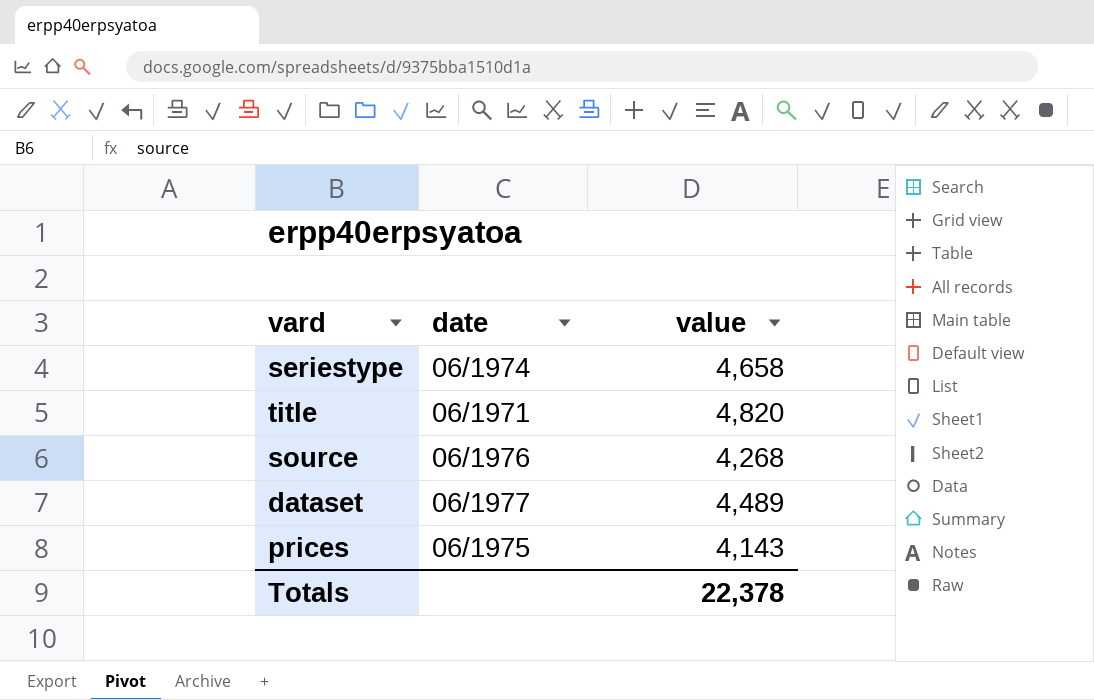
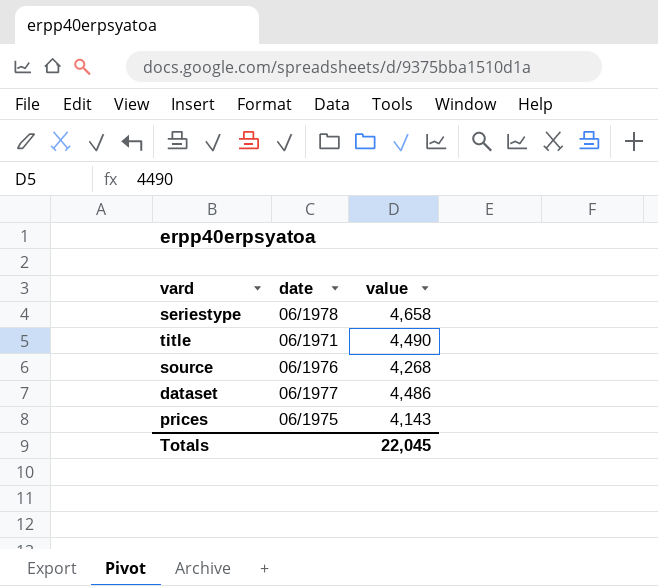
seriestype | date: 06/1974 -> 06/1978
title | value: 4,820 -> 4,490
dataset | value: 4,489 -> 4,486
Totals | value: 22,378 -> 22,045

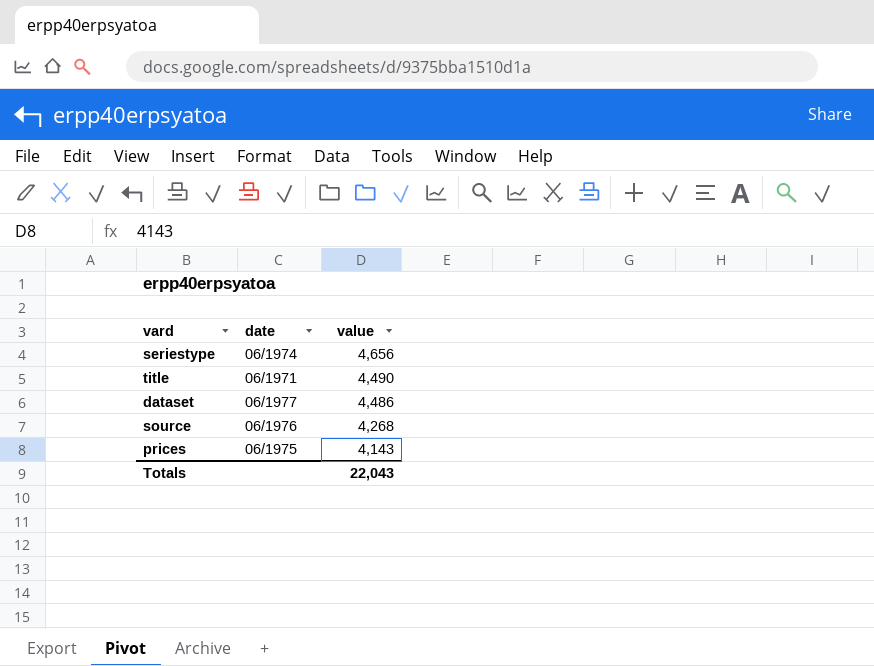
row order: none -> value descending
seriestype | date: 06/1978 -> 06/1974
seriestype | value: 4,658 -> 4,656
Totals | value: 22,045 -> 22,043

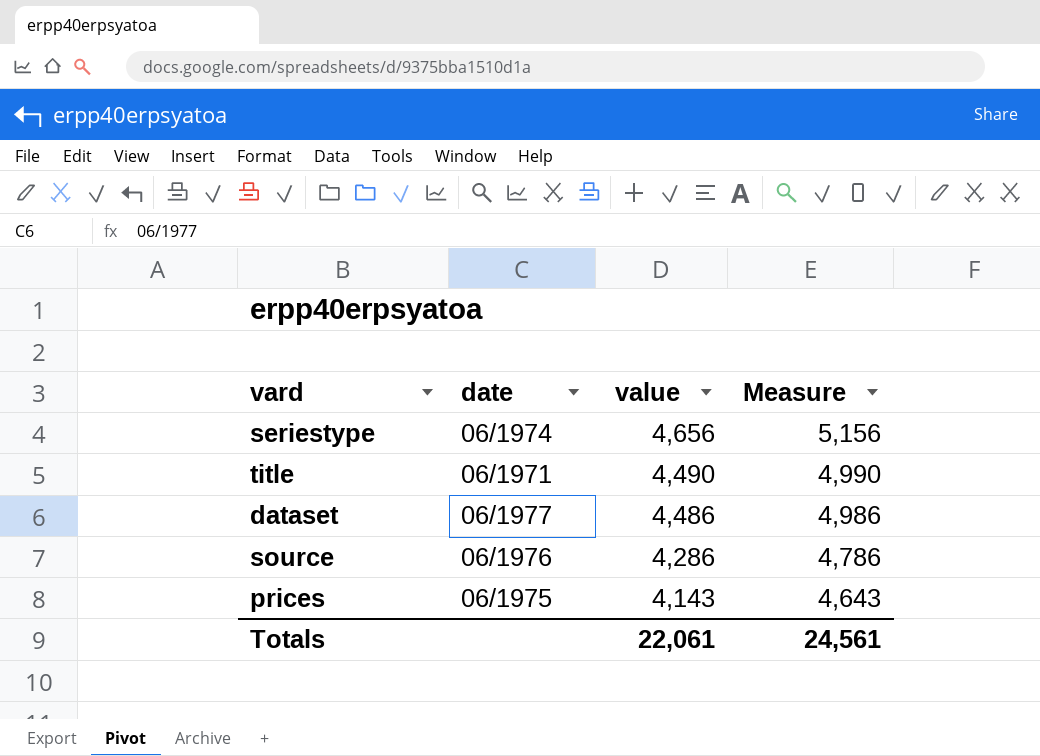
column Measure | formula: none -> [value] + 500
source | value: 4,268 -> 4,286
Totals | value: 22,043 -> 22,061

